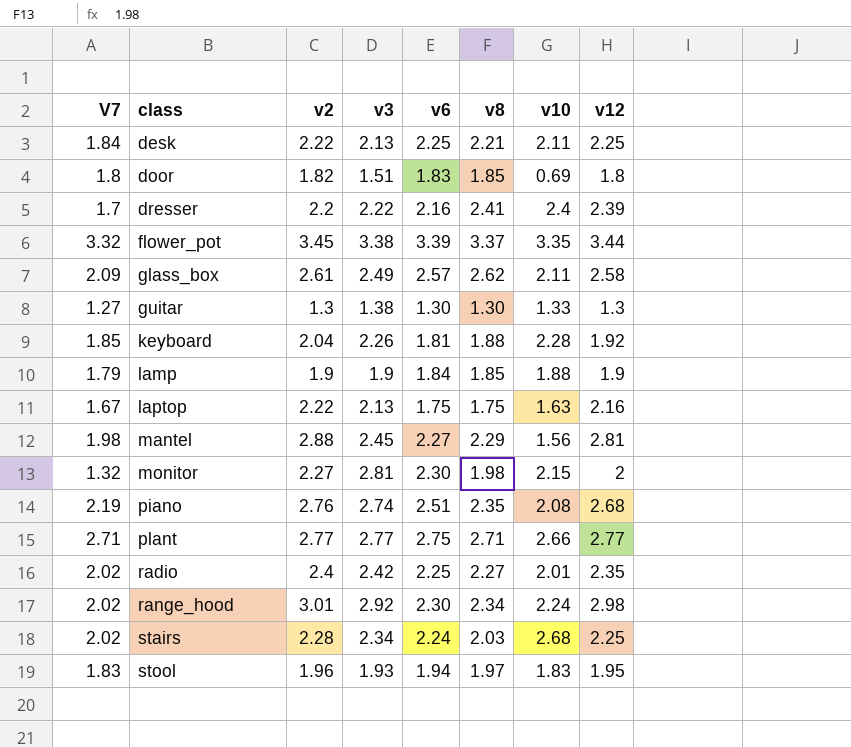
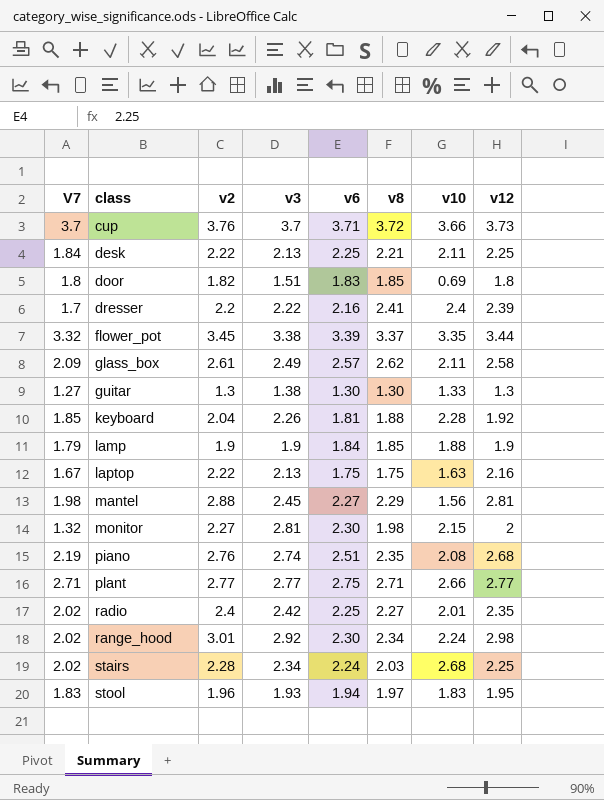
row cup: none -> 3.7 | 3.76 | 3.7 | 3.71 | 3.72 | 3.66 | 3.73

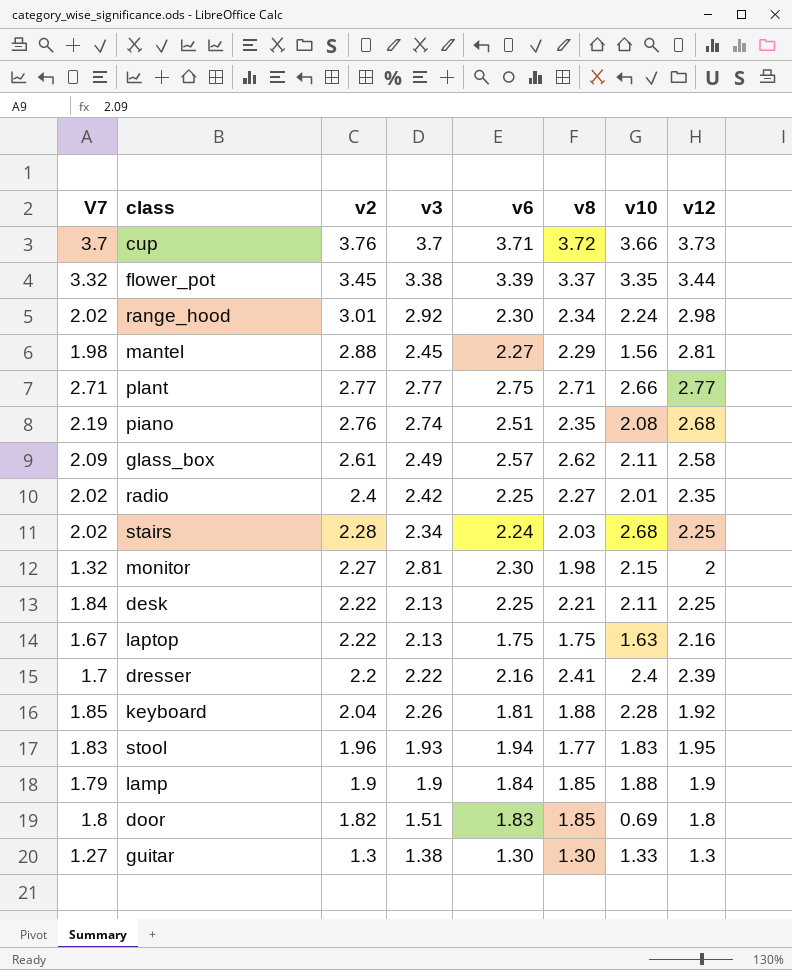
row order: class ascending -> v2 descending
stool | v8: 1.97 -> 1.77

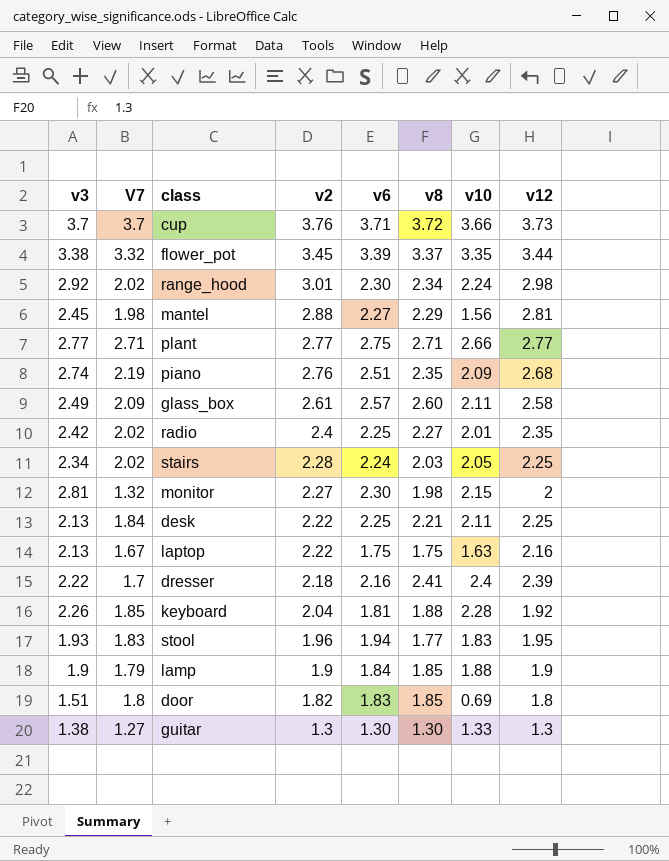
column v3 | position: 4 -> 1
piano | v10: 2.08 -> 2.09
glass_box | v8: 2.62 -> 2.60
stairs | v10: 2.68 -> 2.05
dresser | v2: 2.2 -> 2.18

